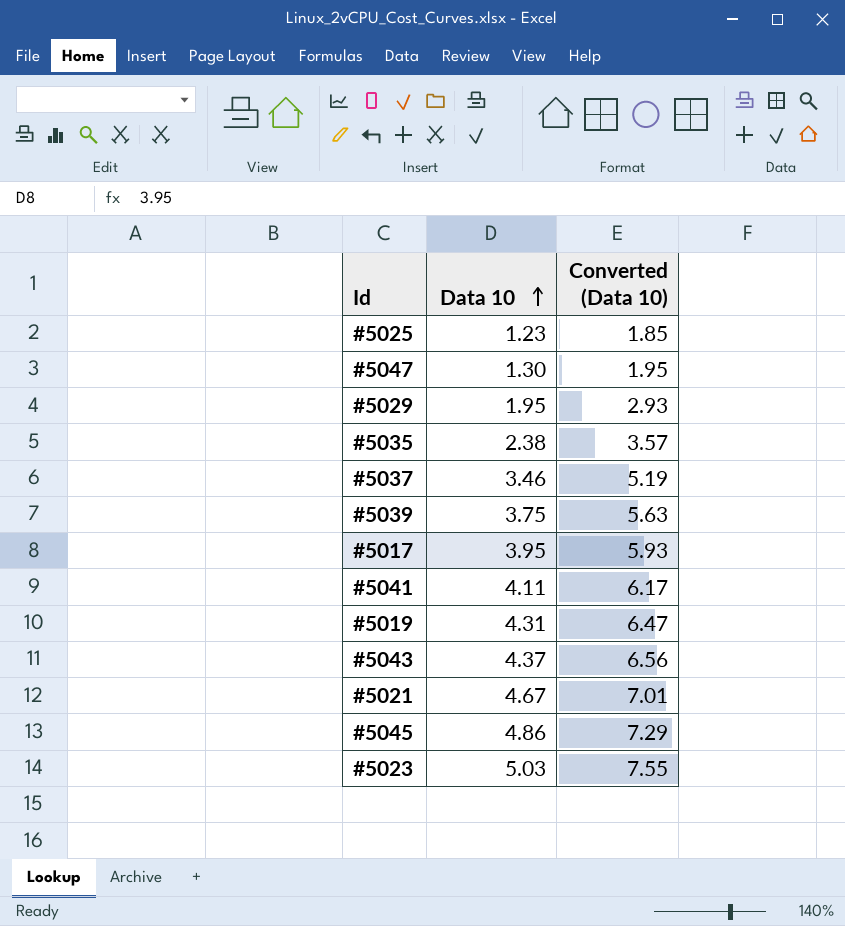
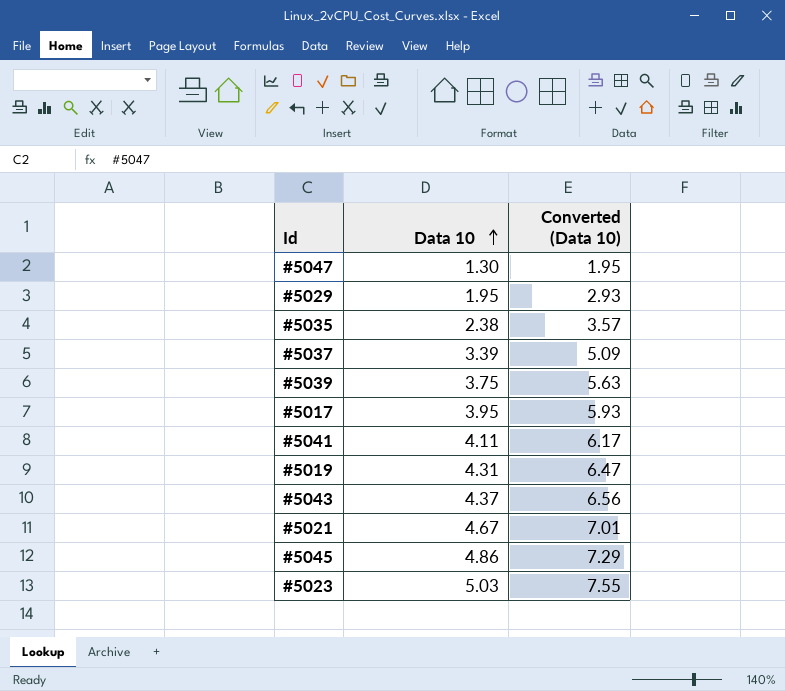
row #5025: 1.23 | 1.85 -> none
#5037 | Data 10: 3.46 -> 3.39
#5037 | Converted (Data 10): 5.19 -> 5.09

